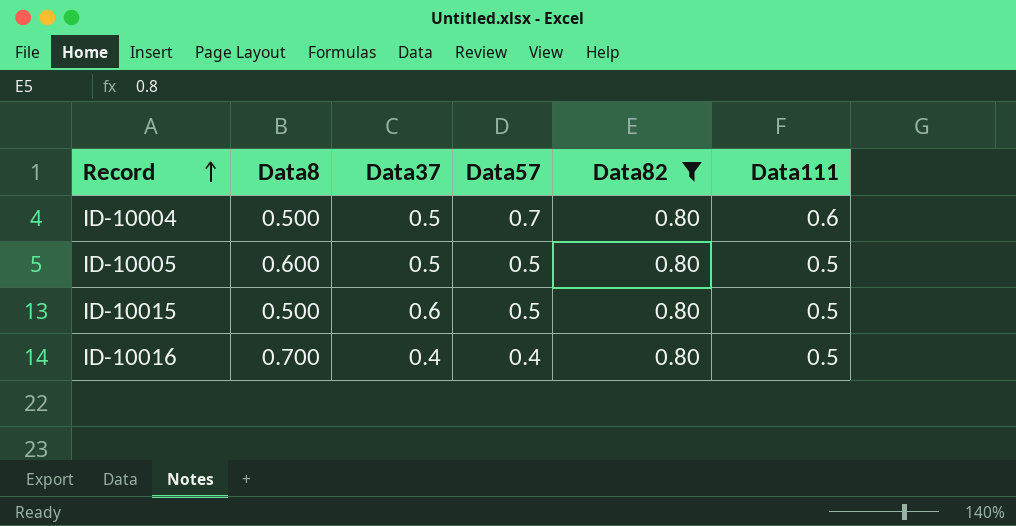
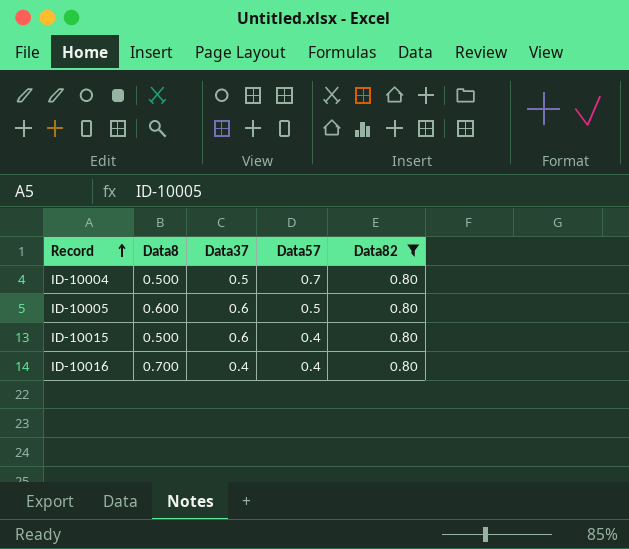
column Data111 | position: 6 -> none
ID-10005 | Data37: 0.5 -> 0.6
ID-10015 | Data57: 0.5 -> 0.4

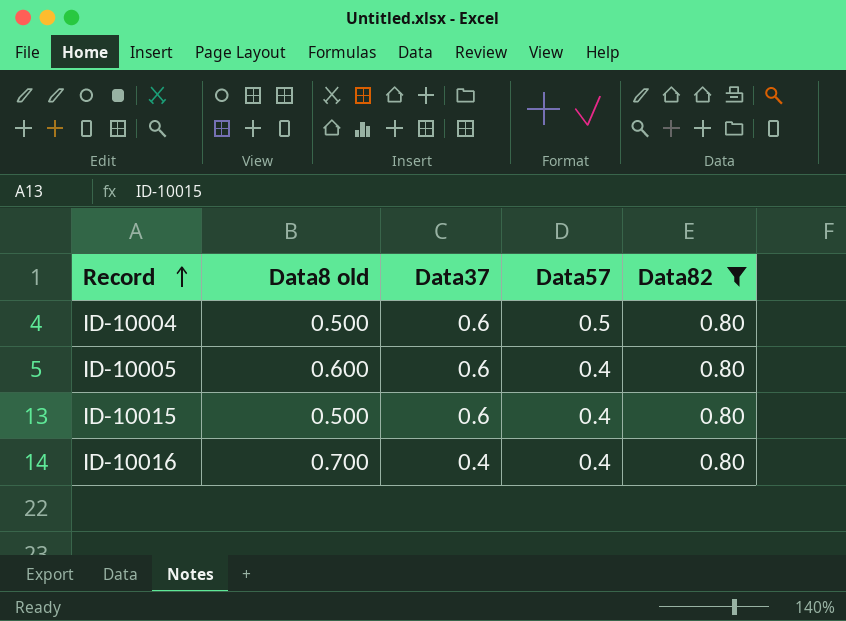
column name: Data8 -> Data8 old
ID-10004 | Data37: 0.5 -> 0.6
ID-10004 | Data57: 0.7 -> 0.5
ID-10005 | Data57: 0.5 -> 0.4

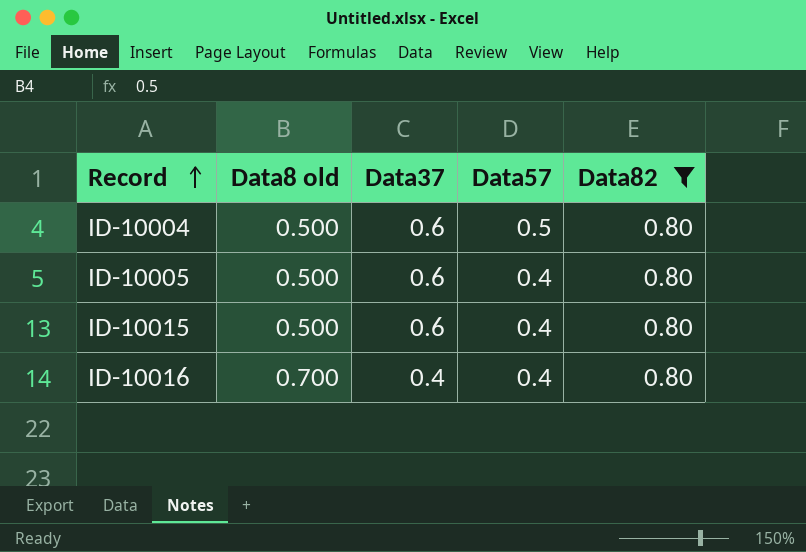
ID-10005 | Data8 old: 0.600 -> 0.500

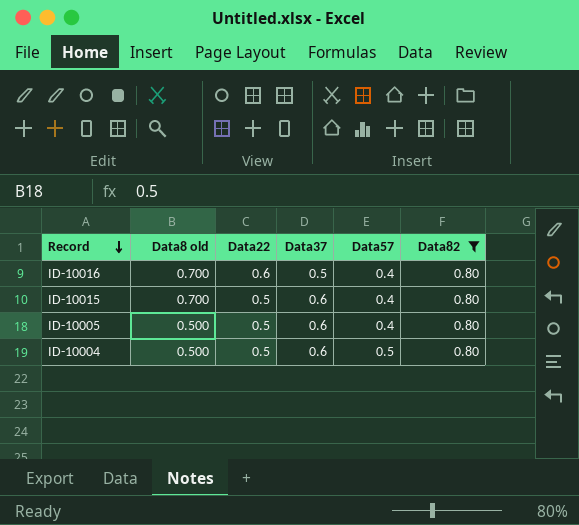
row order: Record ascending -> Record descending
column Data22 | position: none -> 3
ID-10016 | Data37: 0.4 -> 0.5
ID-10015 | Data8 old: 0.500 -> 0.700

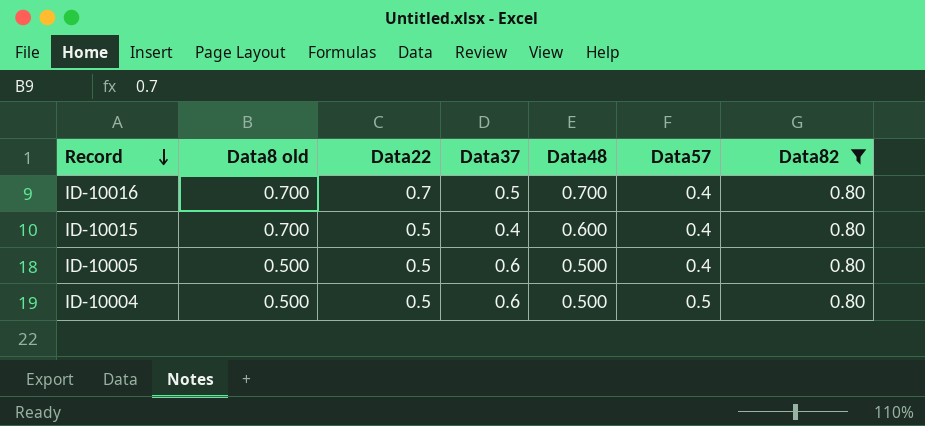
column Data48 | position: none -> 5
ID-10016 | Data22: 0.6 -> 0.7
ID-10015 | Data37: 0.6 -> 0.4

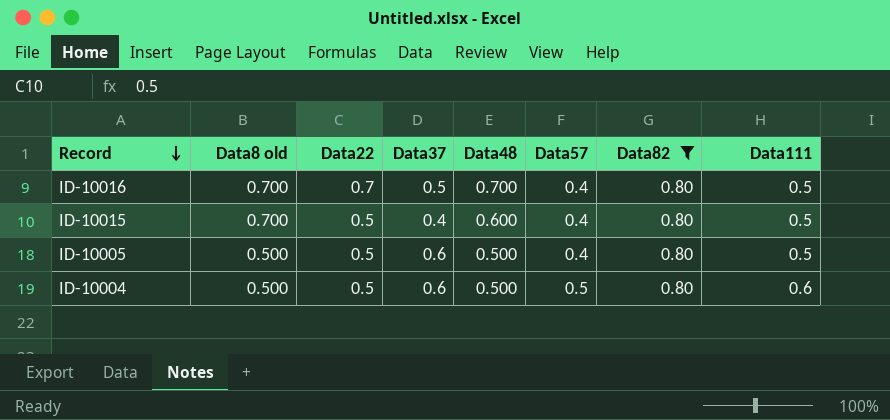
column Data111 | position: none -> 8

